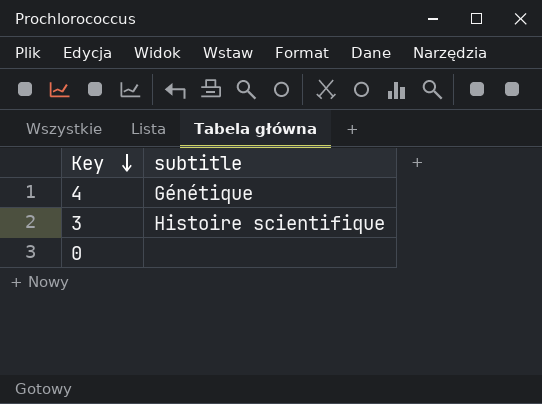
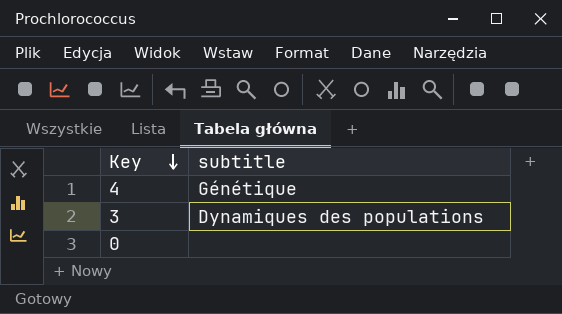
3 | subtitle: Histoire scientifique -> Dynamiques des populations

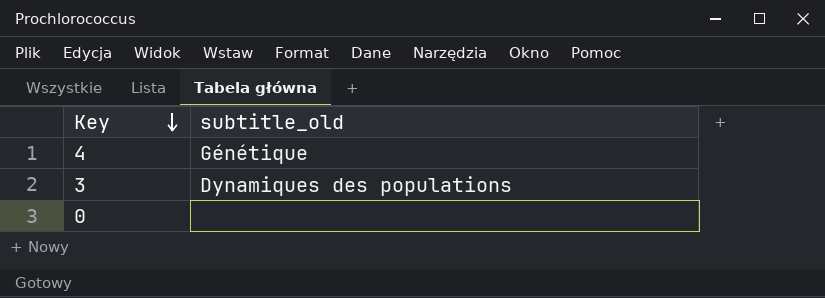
column name: subtitle -> subtitle_old

